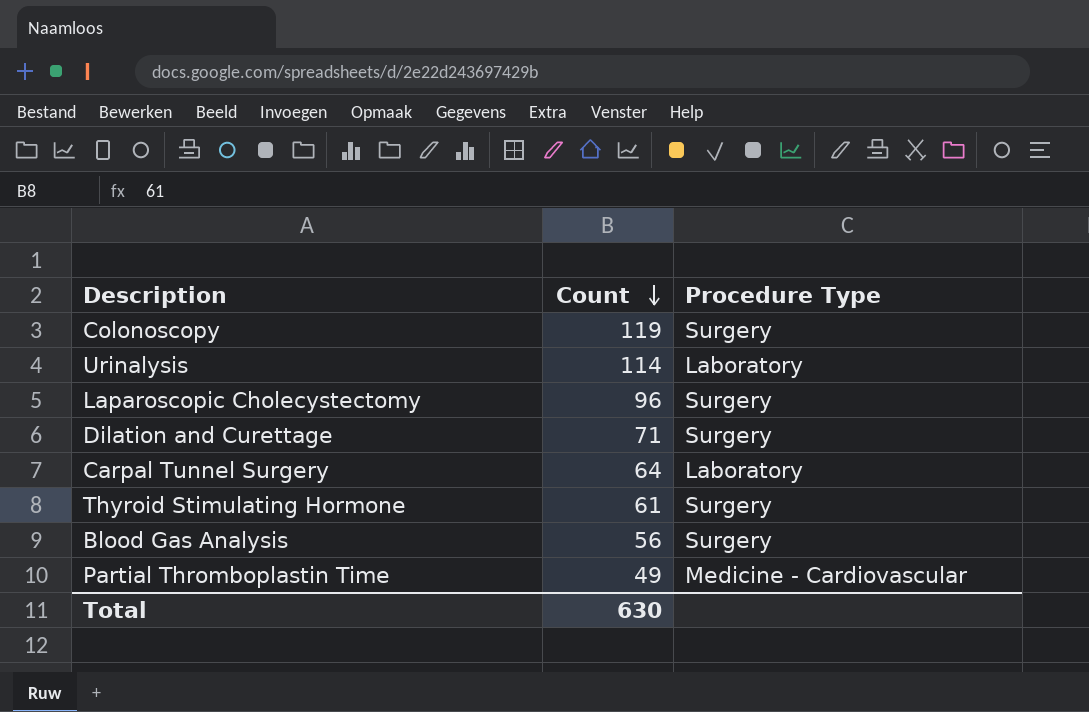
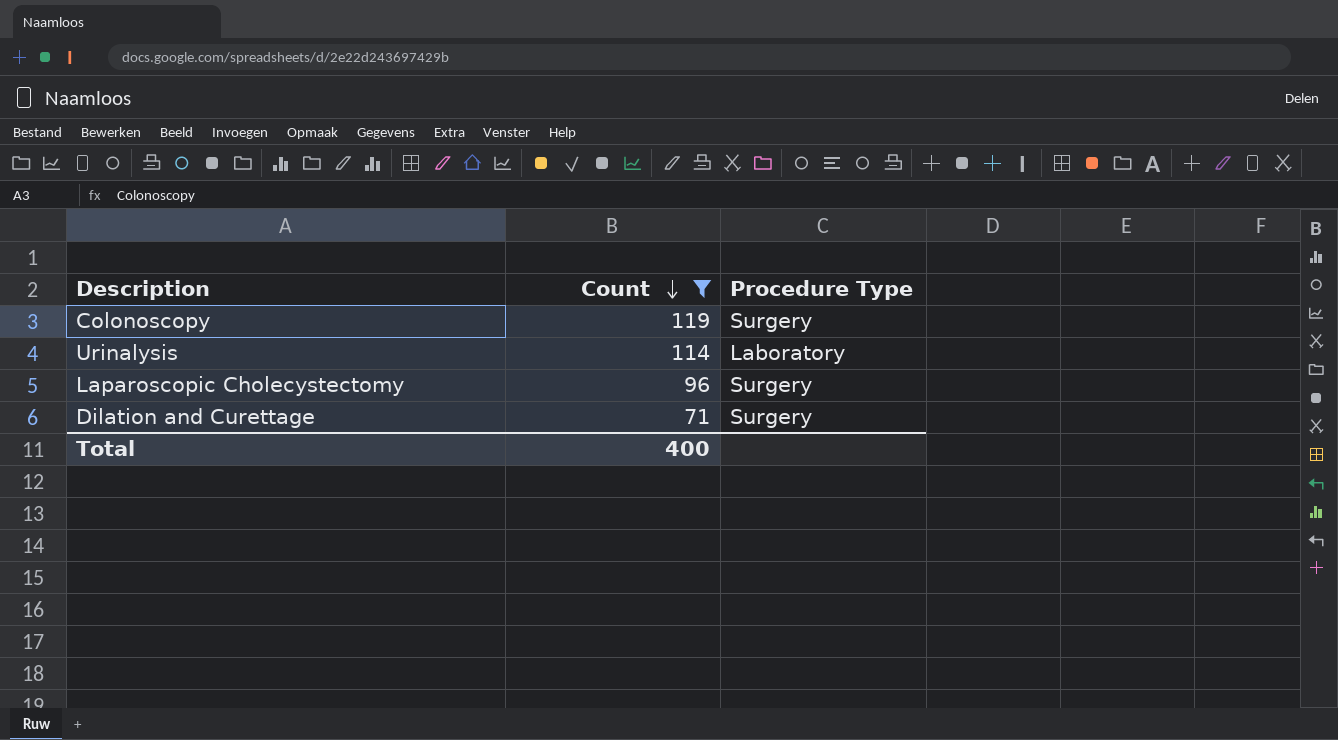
filter: none -> Count >= 71
Total | Count: 630 -> 400

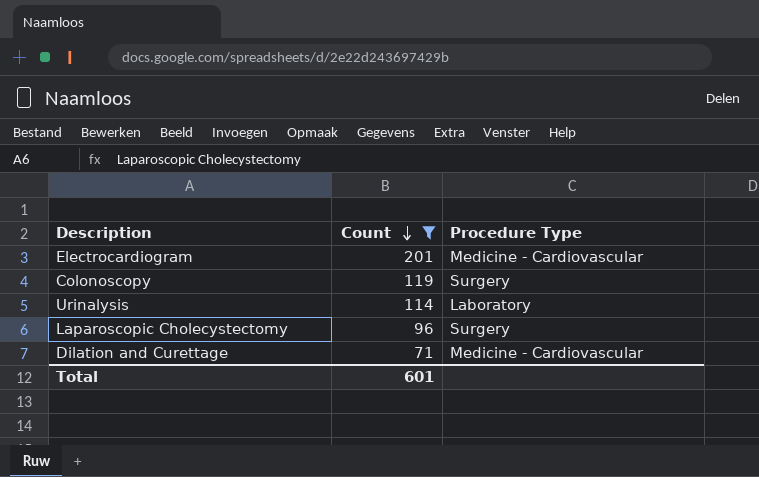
row Electrocardiogram: none -> 201 | Medicine - Cardiovascular
Dilation and Curettage | Procedure Type: Surgery -> Medicine - Cardiovascular
Total | Count: 400 -> 601

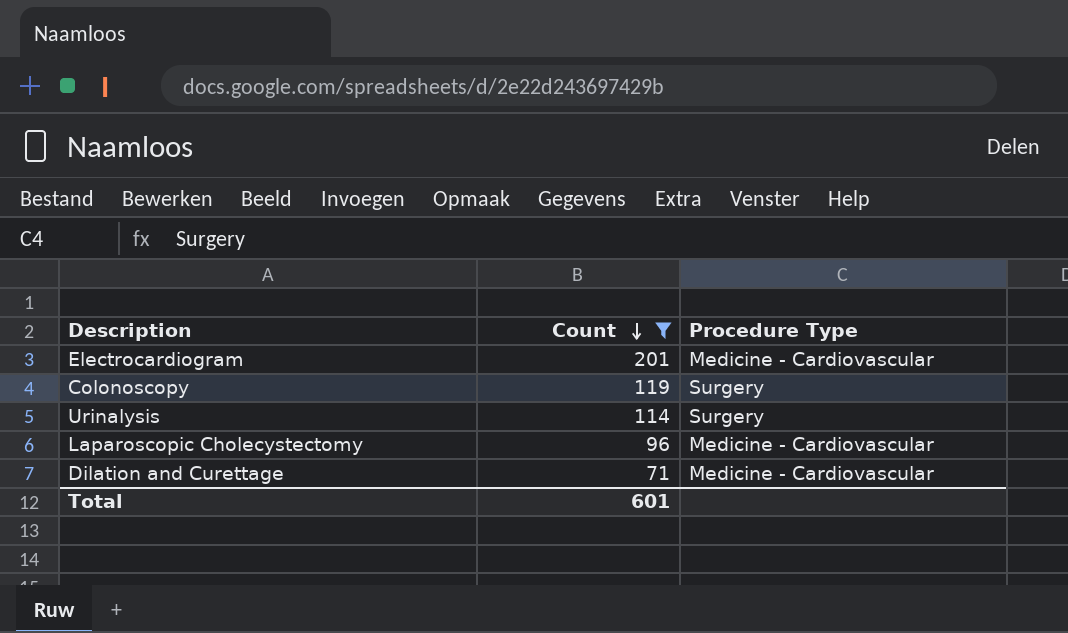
Urinalysis | Procedure Type: Laboratory -> Surgery
Laparoscopic Cholecystectomy | Procedure Type: Surgery -> Medicine - Cardiovascular

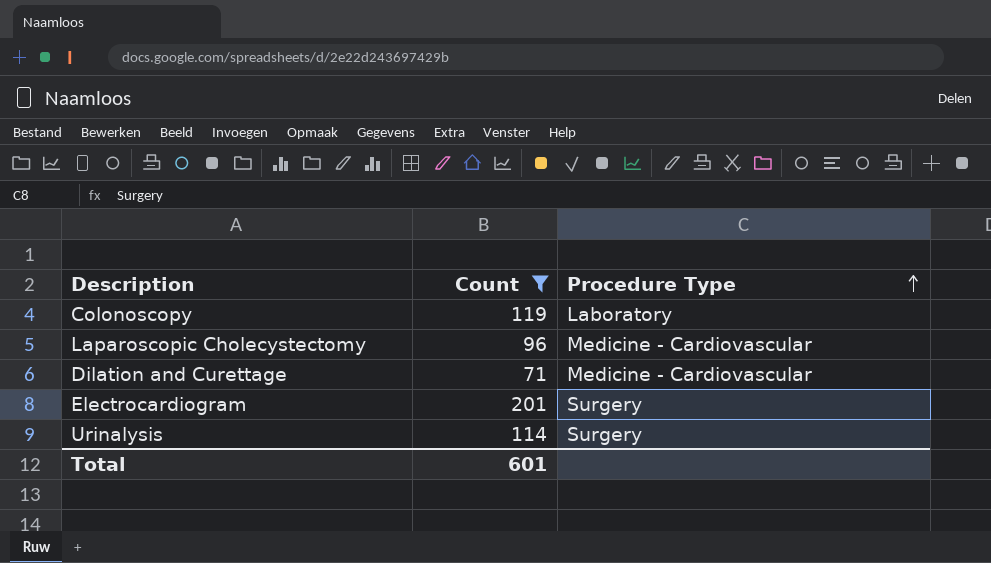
row order: Count descending -> Procedure Type ascending
Colonoscopy | Procedure Type: Surgery -> Laboratory
Electrocardiogram | Procedure Type: Medicine - Cardiovascular -> Surgery

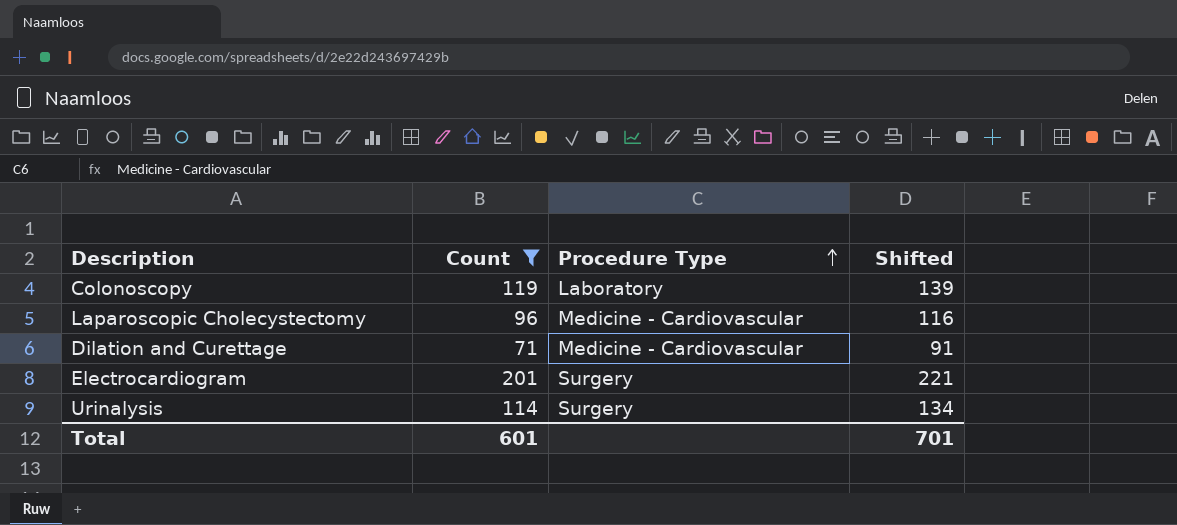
column Shifted | formula: none -> [Count] + 20

